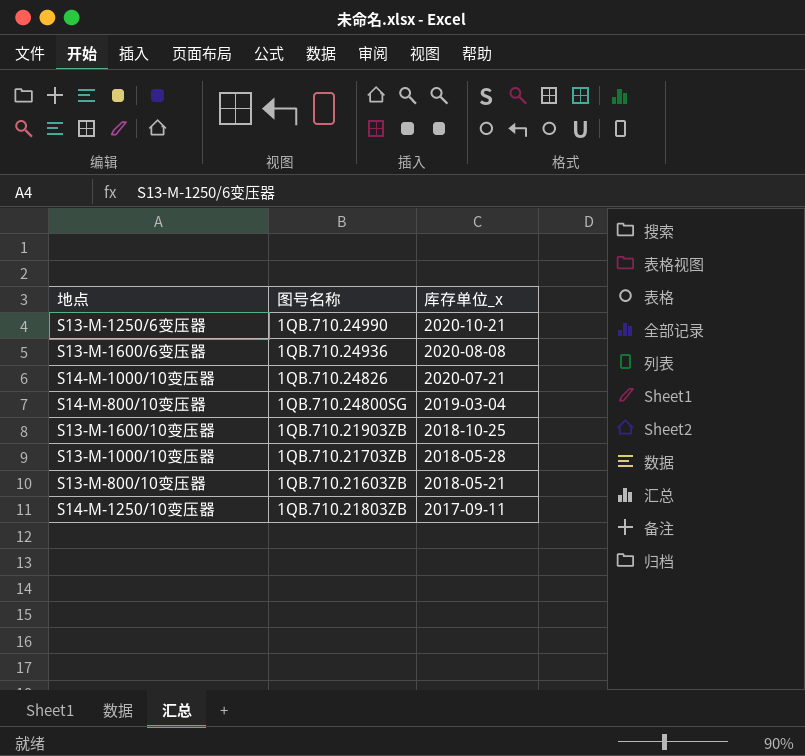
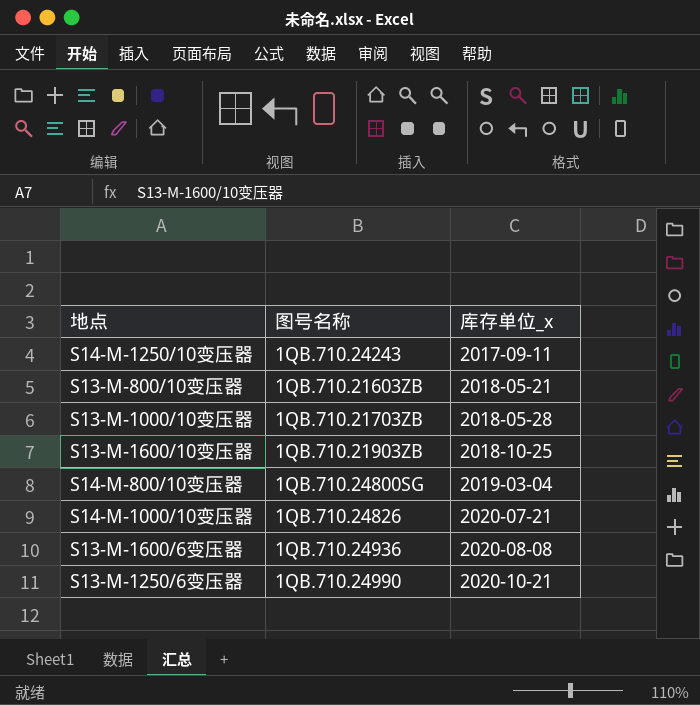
row order: 库存单位_x descending -> 库存单位_x ascending
S14-M-1250/10变压器 | 图号名称: 1QB.710.21803ZB -> 1QB.710.24243

